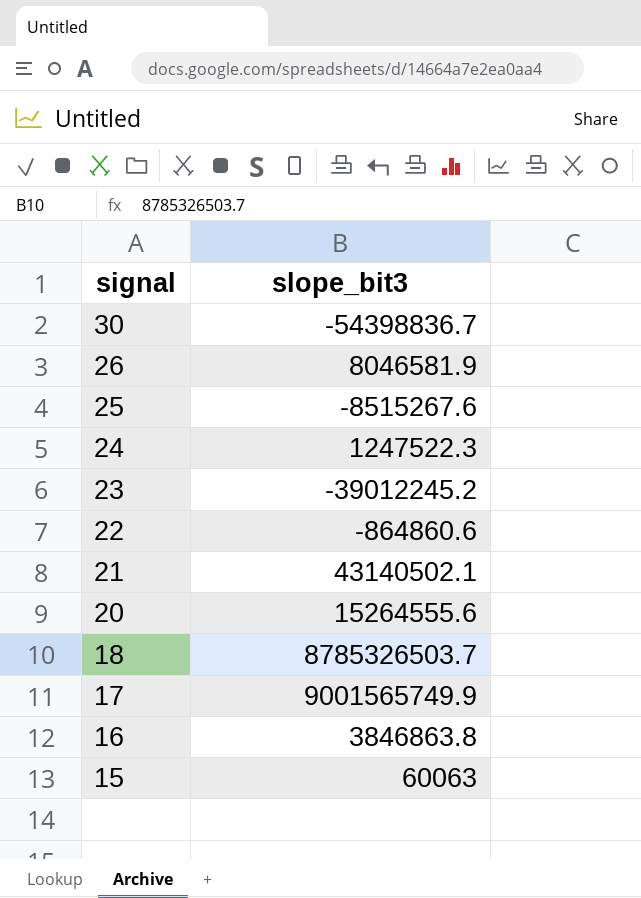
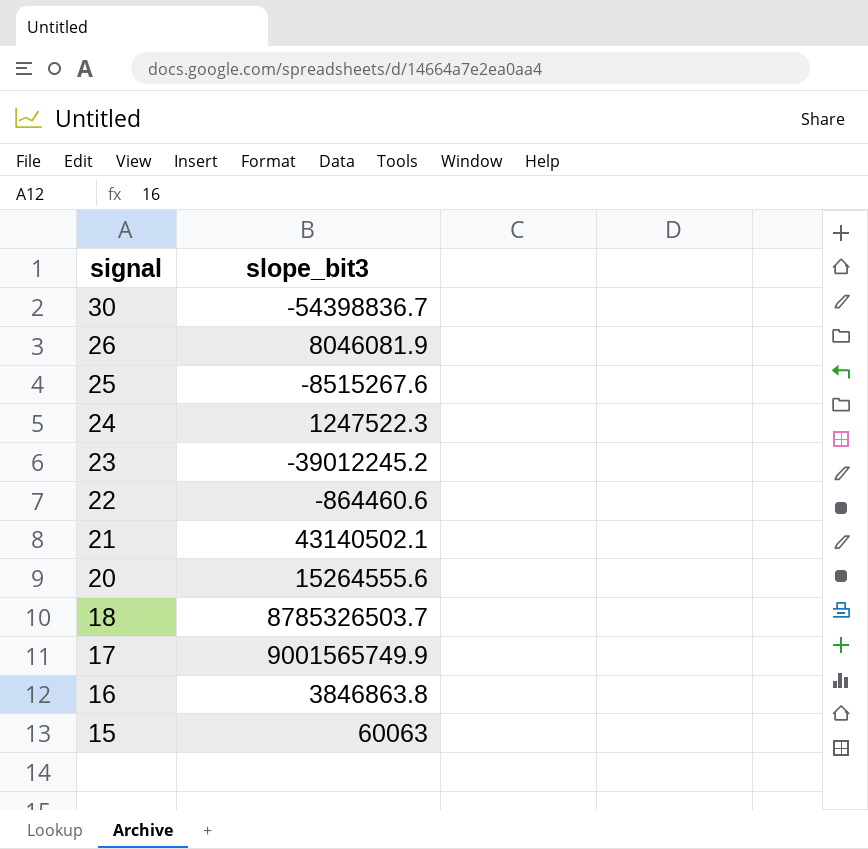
26 | slope_bit3: 8046581.9 -> 8046081.9
22 | slope_bit3: -864860.6 -> -864460.6

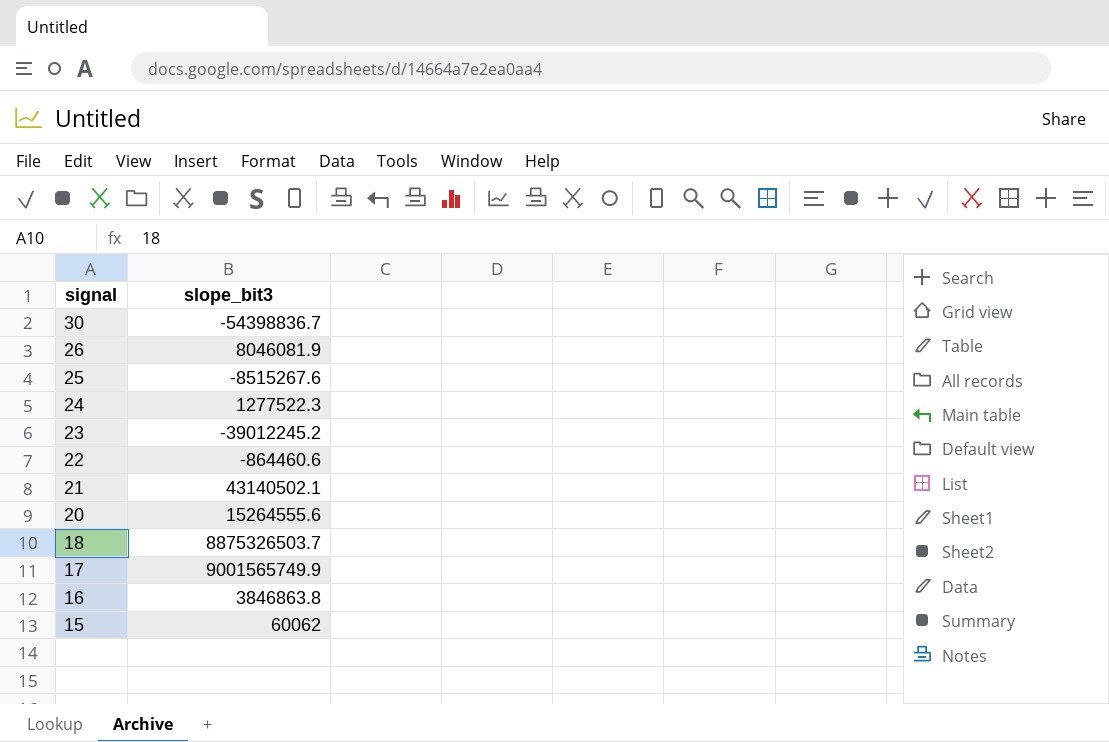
24 | slope_bit3: 1247522.3 -> 1277522.3
18 | slope_bit3: 8785326503.7 -> 8875326503.7
15 | slope_bit3: 60063 -> 60062

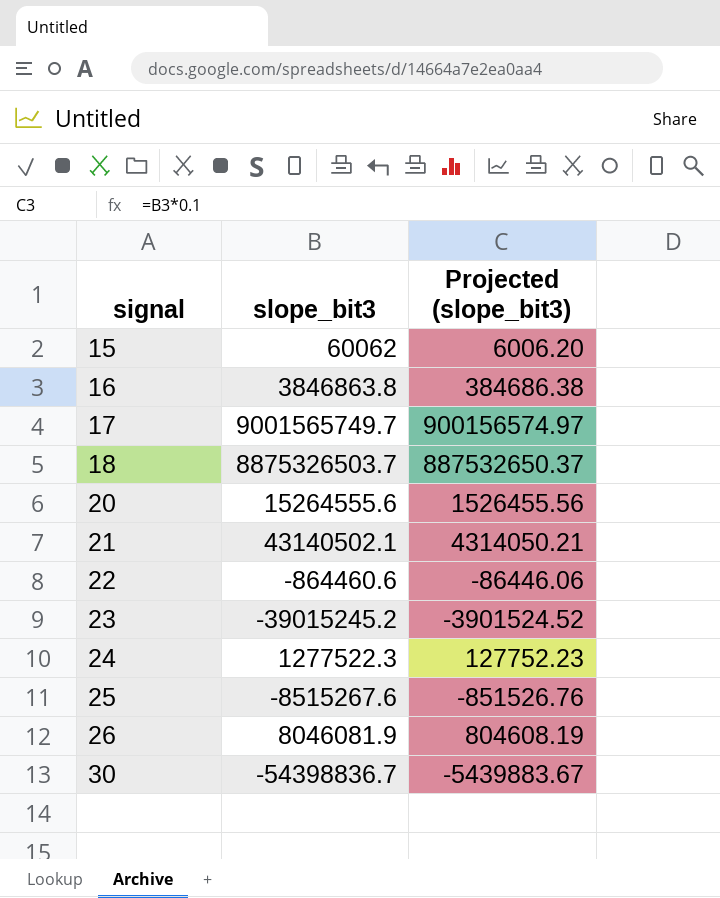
row order: signal descending -> signal ascending
column Projected (slope_bit3) | formula: none -> [slope_bit3] * 0.1
17 | slope_bit3: 9001565749.9 -> 9001565749.7
23 | slope_bit3: -39012245.2 -> -39015245.2

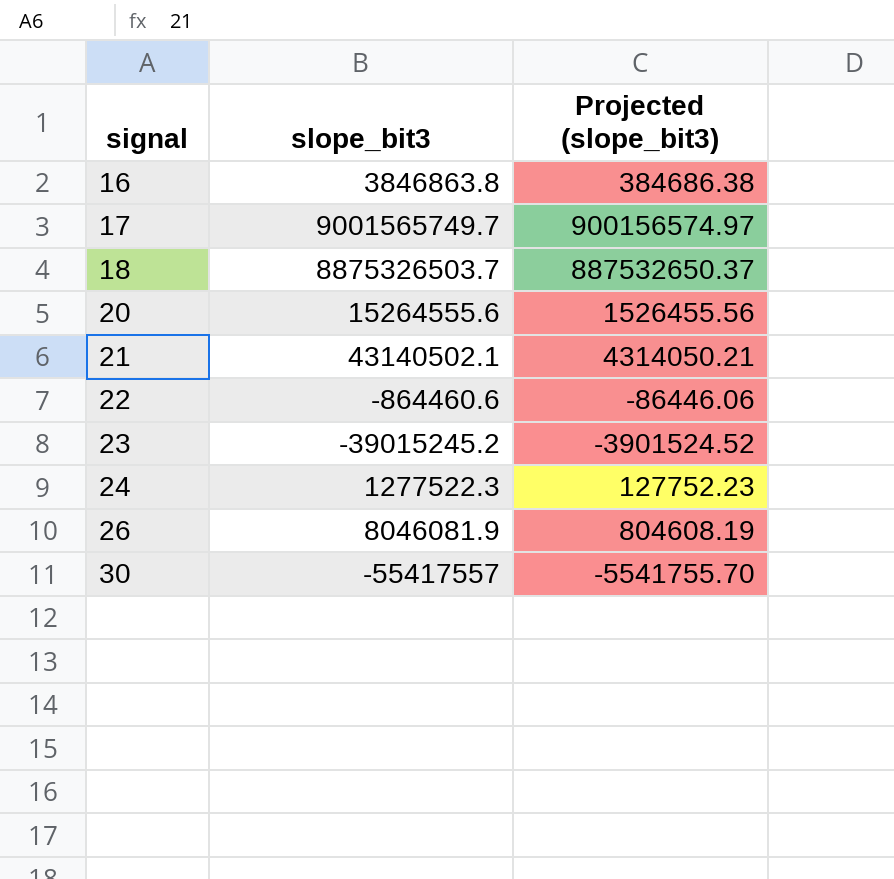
row 15: 60062 | 6006.20 -> none
row 25: -8515267.6 | -851526.76 -> none
30 | slope_bit3: -54398836.7 -> -55417557
30 | Projected (slope_bit3): -5439883.67 -> -5541755.70

